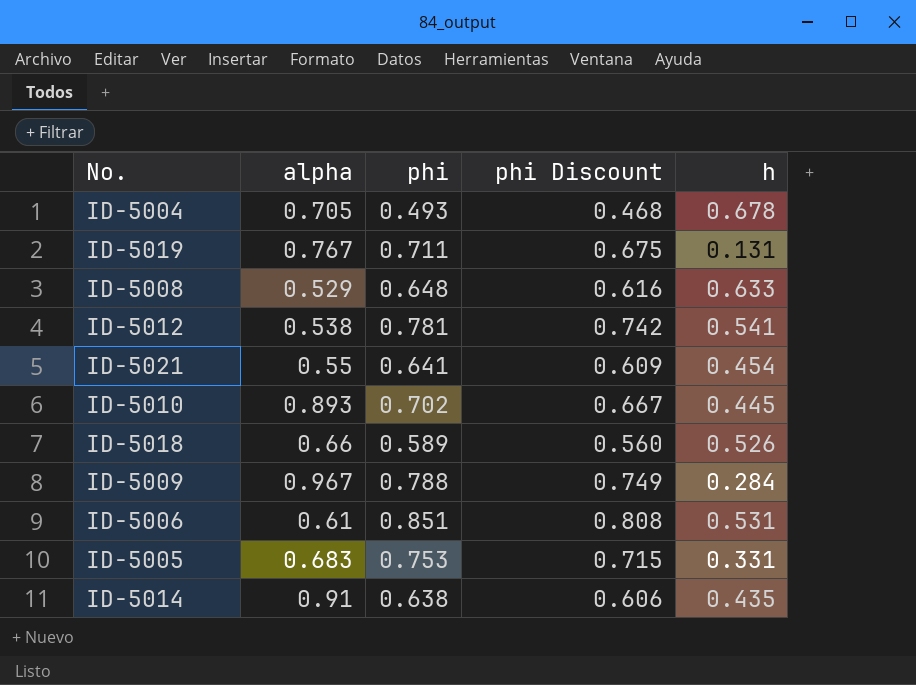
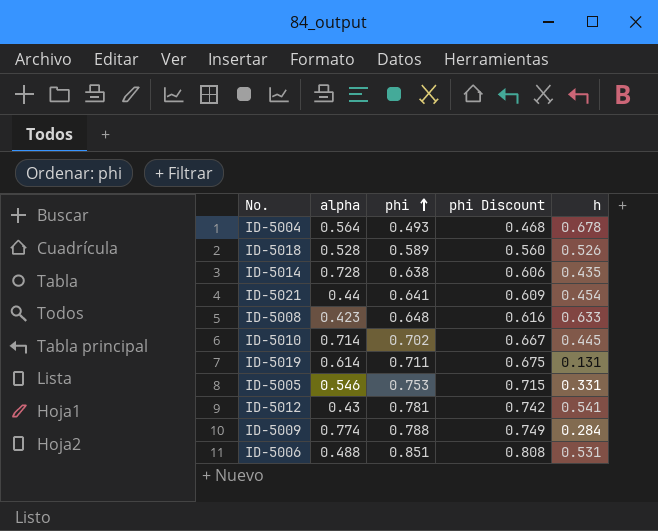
row order: none -> phi ascending
ID-5004 | alpha: 0.705 -> 0.564
ID-5018 | alpha: 0.66 -> 0.528
ID-5014 | alpha: 0.91 -> 0.728
ID-5021 | alpha: 0.55 -> 0.44
ID-5008 | alpha: 0.529 -> 0.423
ID-5010 | alpha: 0.893 -> 0.714
ID-5019 | alpha: 0.767 -> 0.614
ID-5005 | alpha: 0.683 -> 0.546
ID-5012 | alpha: 0.538 -> 0.43
ID-5009 | alpha: 0.967 -> 0.774
ID-5006 | alpha: 0.61 -> 0.488

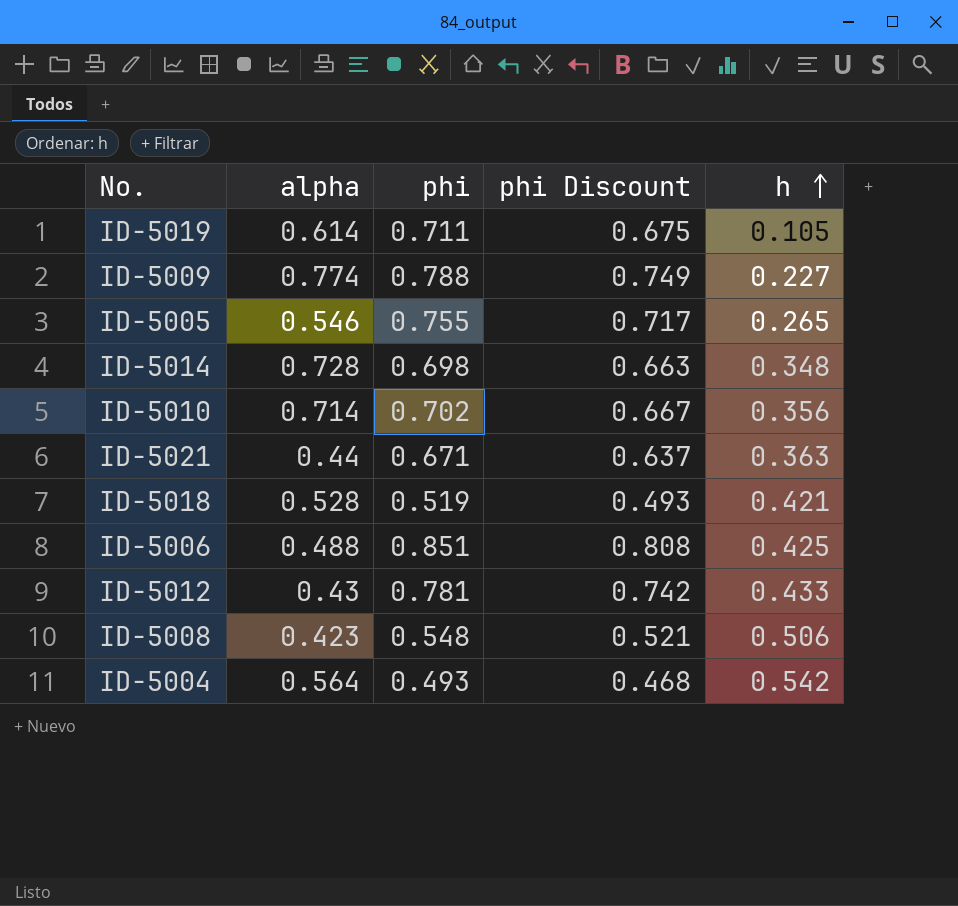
row order: phi ascending -> h ascending
ID-5019 | h: 0.131 -> 0.105
ID-5009 | h: 0.284 -> 0.227
ID-5005 | phi: 0.753 -> 0.755
ID-5005 | phi Discount: 0.715 -> 0.717
ID-5005 | h: 0.331 -> 0.265
ID-5014 | phi: 0.638 -> 0.698
ID-5014 | phi Discount: 0.606 -> 0.663
ID-5014 | h: 0.435 -> 0.348
ID-5010 | h: 0.445 -> 0.356
ID-5021 | phi: 0.641 -> 0.671
ID-5021 | phi Discount: 0.609 -> 0.637
ID-5021 | h: 0.454 -> 0.363
ID-5018 | phi: 0.589 -> 0.519
ID-5018 | phi Discount: 0.560 -> 0.493
ID-5018 | h: 0.526 -> 0.421
ID-5006 | h: 0.531 -> 0.425
ID-5012 | h: 0.541 -> 0.433
ID-5008 | phi: 0.648 -> 0.548
ID-5008 | phi Discount: 0.616 -> 0.521
ID-5008 | h: 0.633 -> 0.506
ID-5004 | h: 0.678 -> 0.542

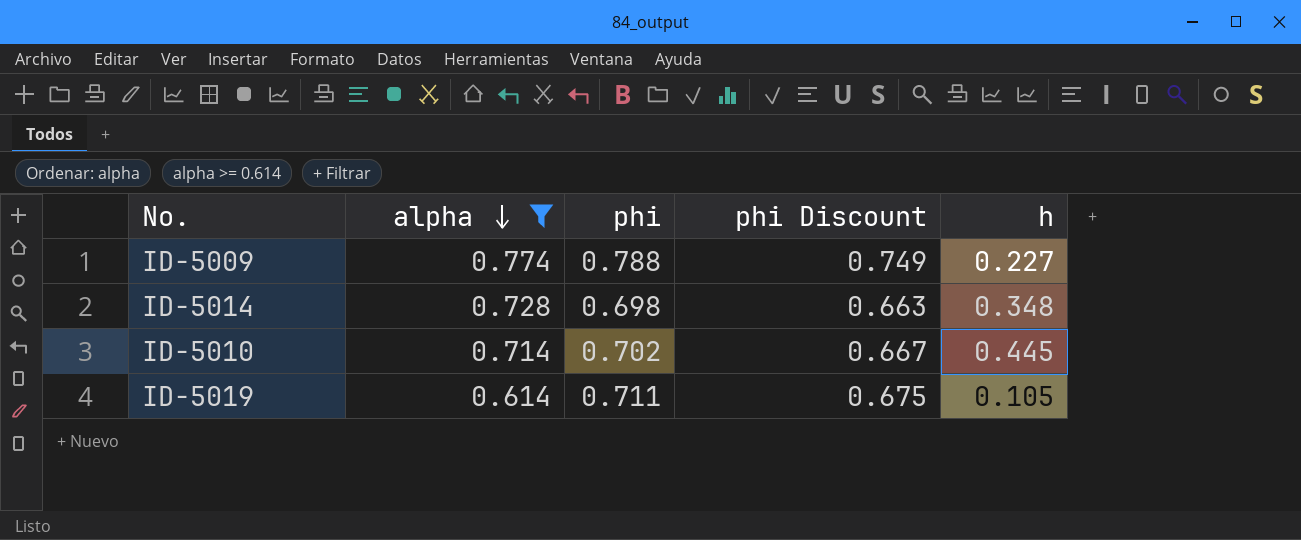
filter: none -> alpha >= 0.614
row order: h ascending -> alpha descending
ID-5010 | h: 0.356 -> 0.445

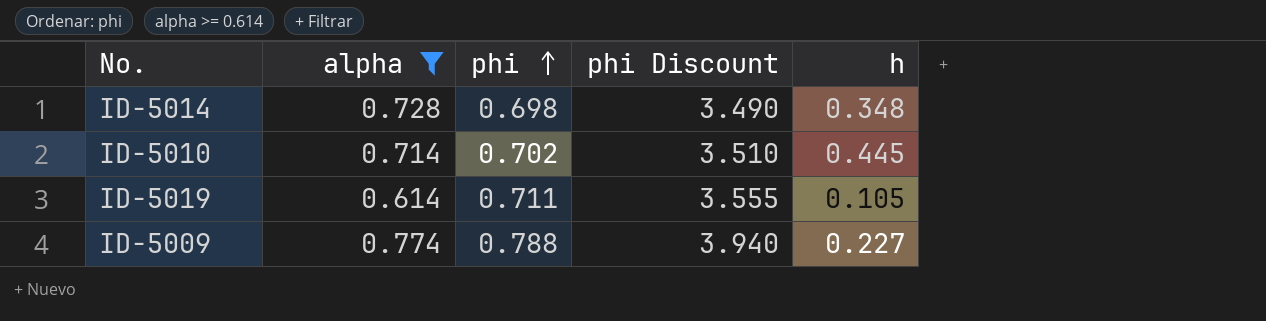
row order: alpha descending -> phi ascending
column phi Discount | formula: [phi] * 0.95 -> [phi] * 5

